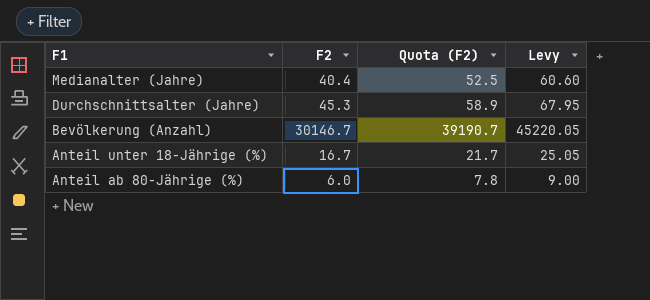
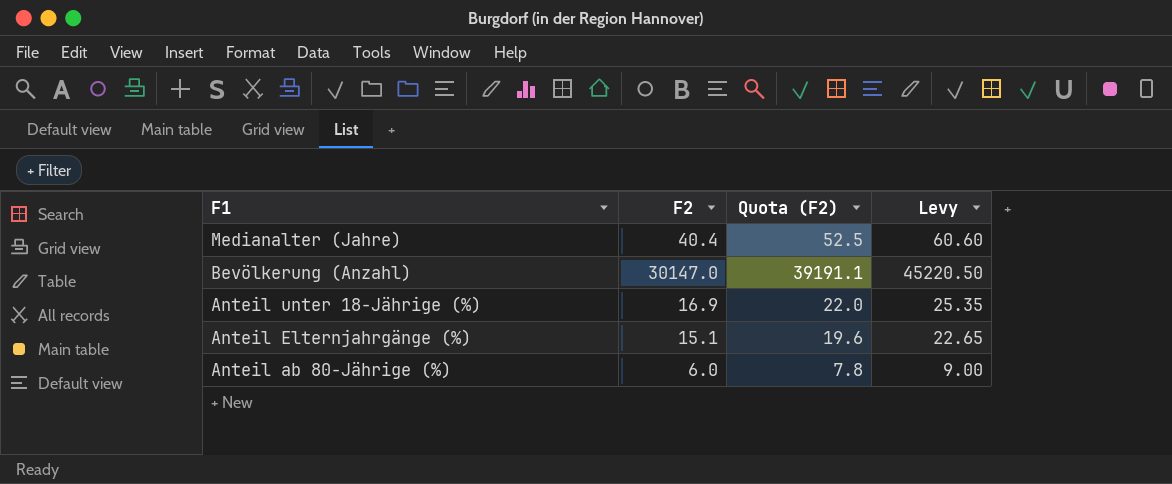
row Durchschnittsalter (Jahre): 45.3 | 58.9 | 67.95 -> none
Bevölkerung (Anzahl) | F2: 30146.7 -> 30147.0
Bevölkerung (Anzahl) | Quota (F2): 39190.7 -> 39191.1
Bevölkerung (Anzahl) | Levy: 45220.05 -> 45220.50
Anteil unter 18-Jährige (%) | F2: 16.7 -> 16.9
Anteil unter 18-Jährige (%) | Quota (F2): 21.7 -> 22.0
Anteil unter 18-Jährige (%) | Levy: 25.05 -> 25.35
row Anteil Elternjahrgänge (%): none -> 15.1 | 19.6 | 22.65

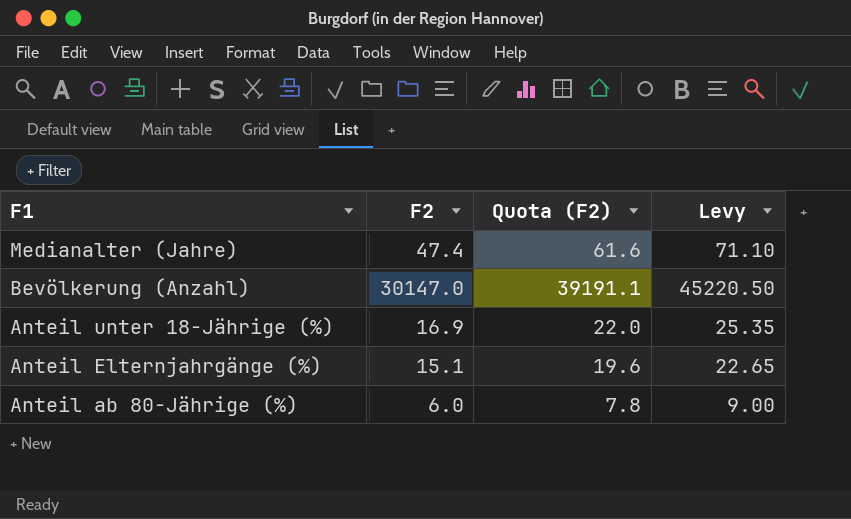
Medianalter (Jahre) | F2: 40.4 -> 47.4
Medianalter (Jahre) | Quota (F2): 52.5 -> 61.6
Medianalter (Jahre) | Levy: 60.60 -> 71.10

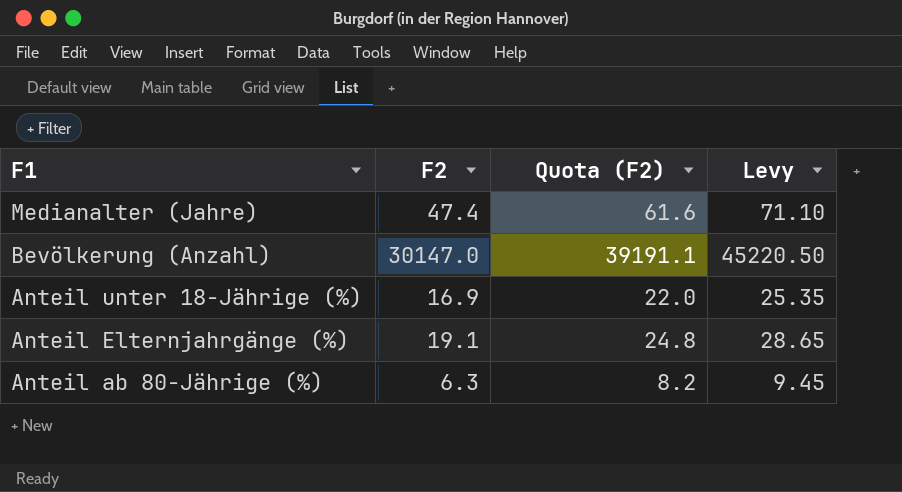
Anteil Elternjahrgänge (%) | F2: 15.1 -> 19.1
Anteil Elternjahrgänge (%) | Quota (F2): 19.6 -> 24.8
Anteil Elternjahrgänge (%) | Levy: 22.65 -> 28.65
Anteil ab 80-Jährige (%) | F2: 6.0 -> 6.3
Anteil ab 80-Jährige (%) | Quota (F2): 7.8 -> 8.2
Anteil ab 80-Jährige (%) | Levy: 9.00 -> 9.45

